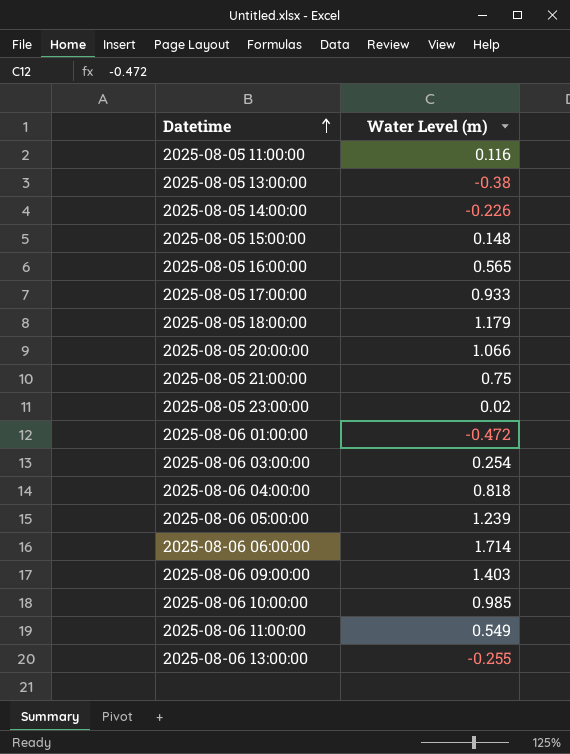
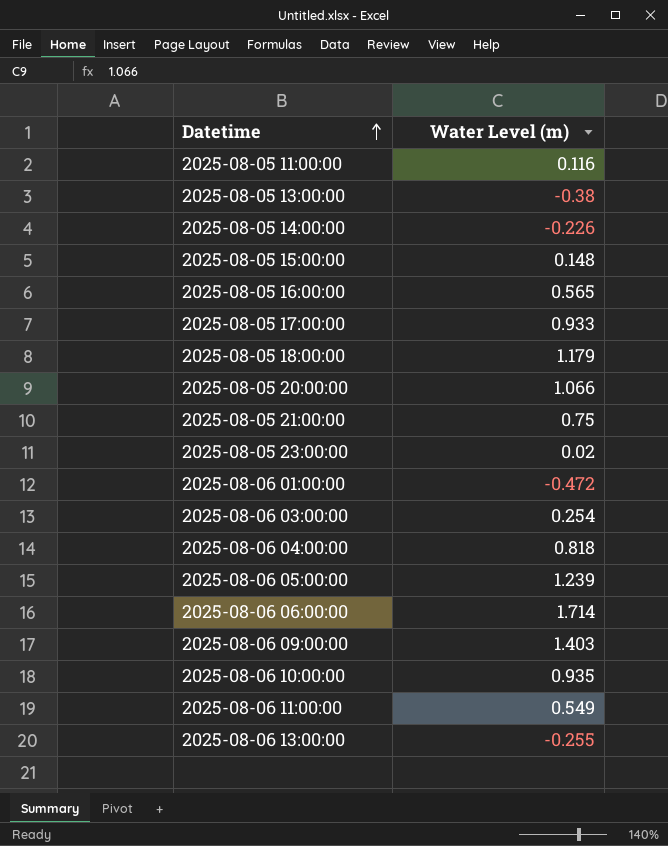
2025-08-06 10:00:00 | Water Level (m): 0.985 -> 0.935

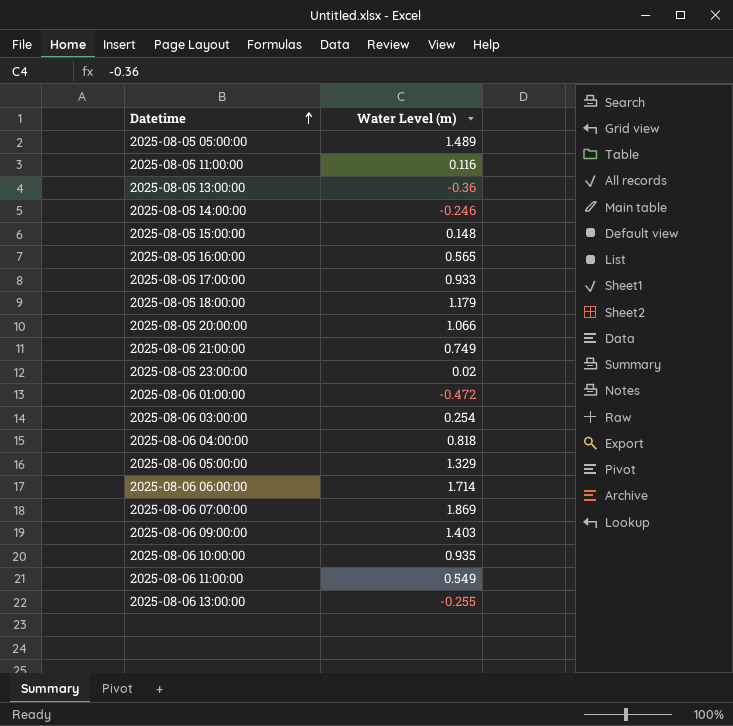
row 2025-08-05 05:00:00: none -> 1.489
2025-08-05 13:00:00 | Water Level (m): -0.38 -> -0.36
2025-08-05 14:00:00 | Water Level (m): -0.226 -> -0.246
2025-08-05 21:00:00 | Water Level (m): 0.75 -> 0.749
2025-08-06 05:00:00 | Water Level (m): 1.239 -> 1.329
row 2025-08-06 07:00:00: none -> 1.869

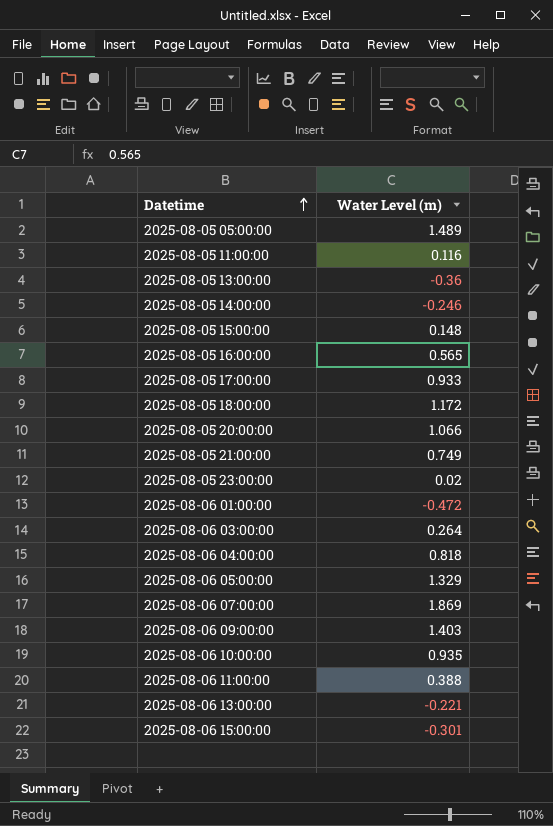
row 2025-08-06 06:00:00: 1.714 -> none
2025-08-05 18:00:00 | Water Level (m): 1.179 -> 1.172
2025-08-06 03:00:00 | Water Level (m): 0.254 -> 0.264
2025-08-06 11:00:00 | Water Level (m): 0.549 -> 0.388
2025-08-06 13:00:00 | Water Level (m): -0.255 -> -0.221
row 2025-08-06 15:00:00: none -> -0.301

